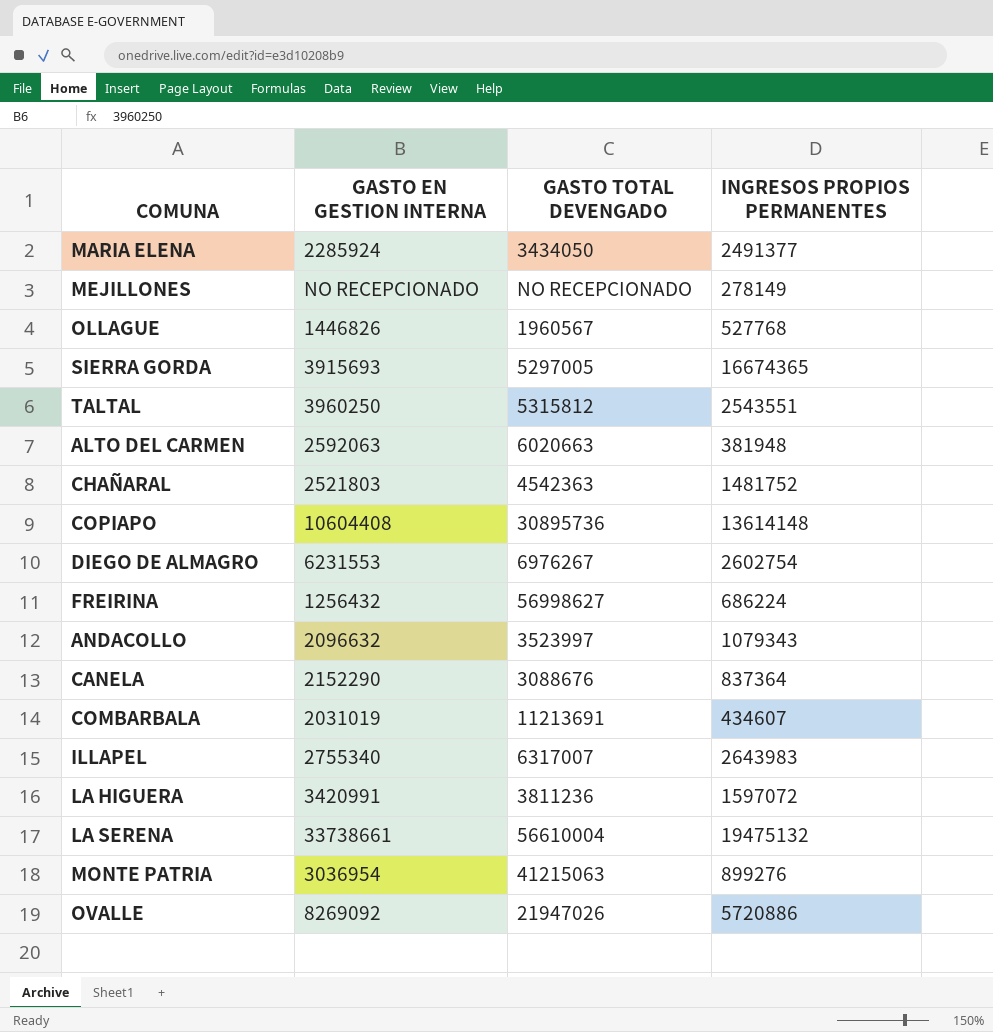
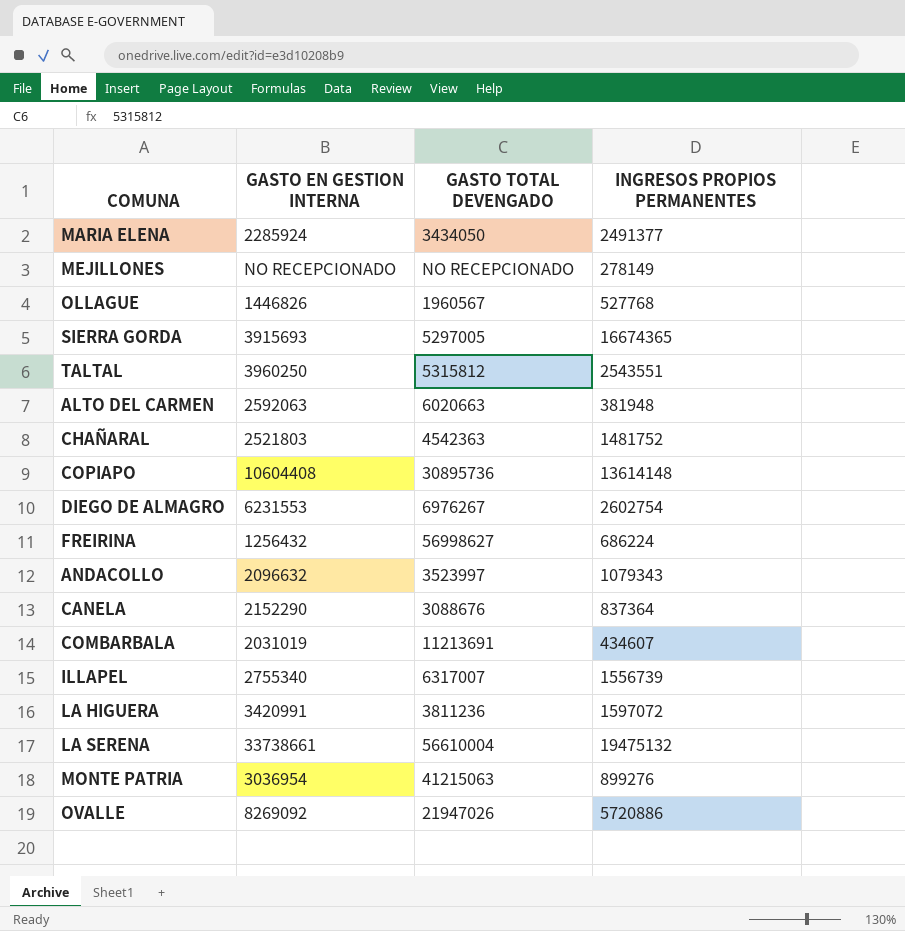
ILLAPEL | INGRESOS PROPIOS PERMANENTES: 2643983 -> 1556739

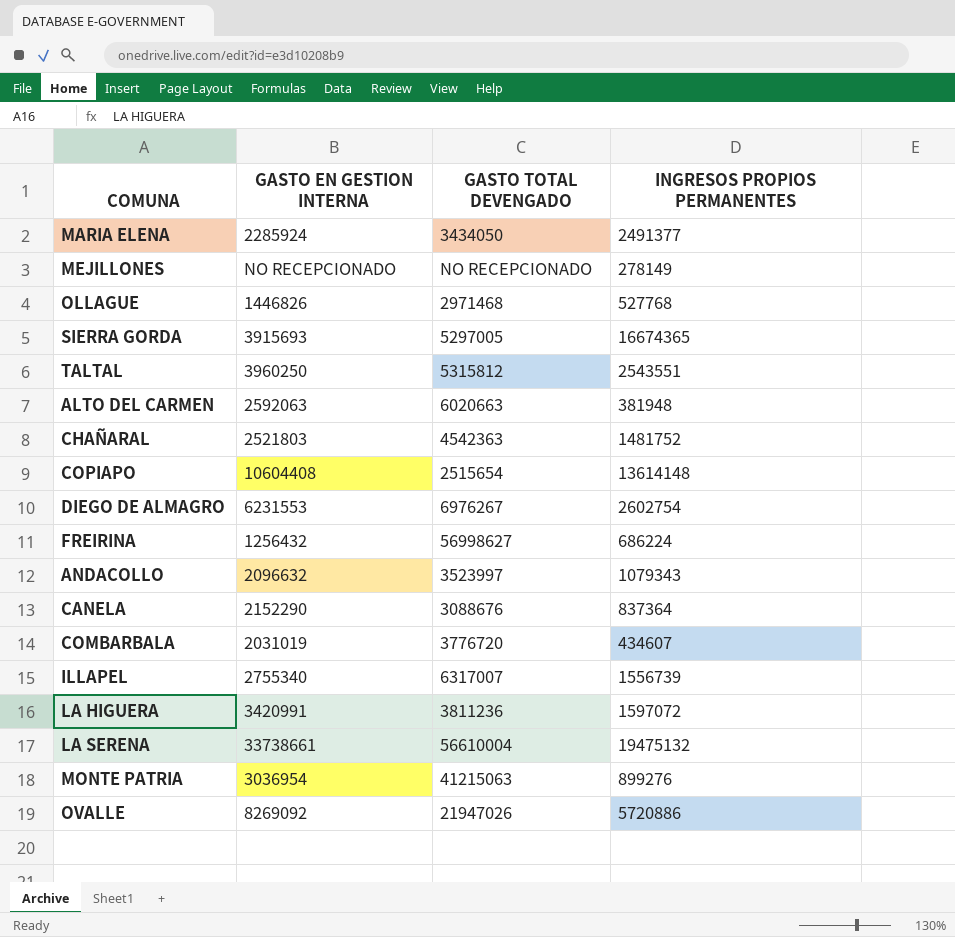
OLLAGUE | GASTO TOTAL DEVENGADO: 1960567 -> 2971468
COPIAPO | GASTO TOTAL DEVENGADO: 30895736 -> 2515654
COMBARBALA | GASTO TOTAL DEVENGADO: 11213691 -> 3776720

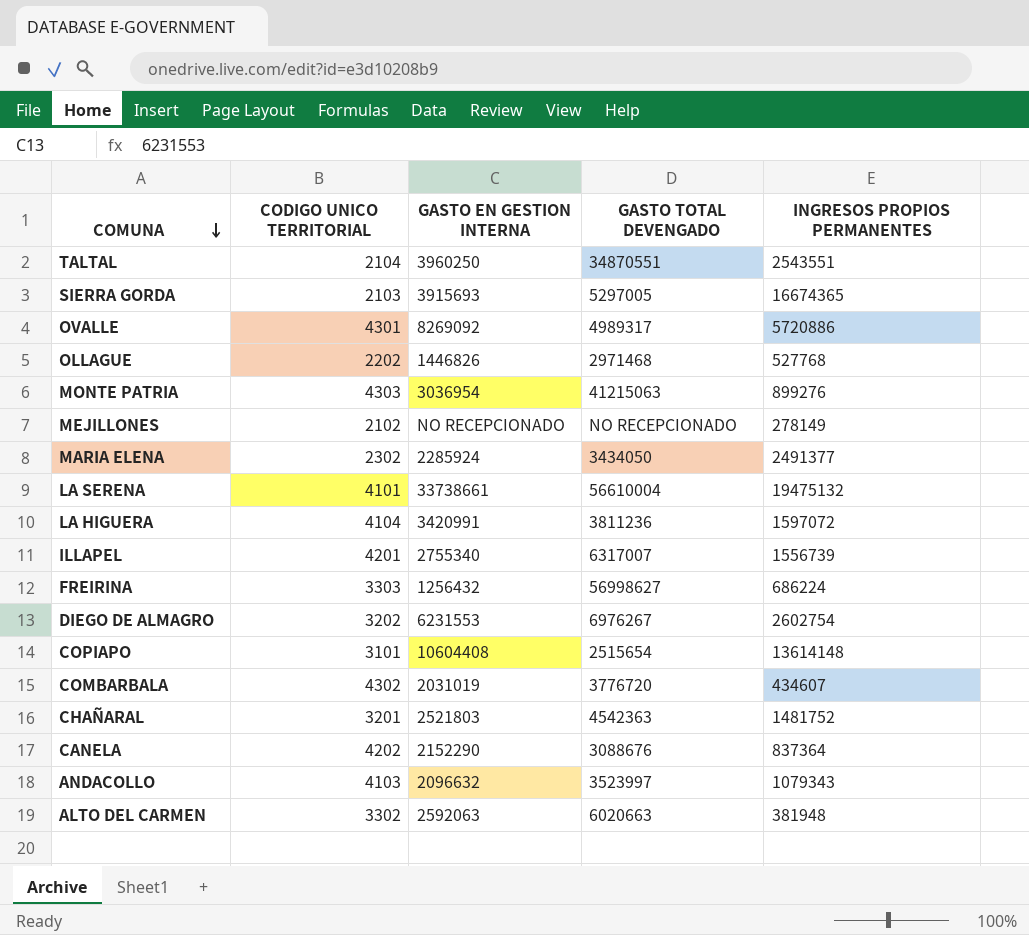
row order: none -> COMUNA descending
column CODIGO UNICO TERRITORIAL | position: none -> 2
TALTAL | GASTO TOTAL DEVENGADO: 5315812 -> 34870551
OVALLE | GASTO TOTAL DEVENGADO: 21947026 -> 4989317

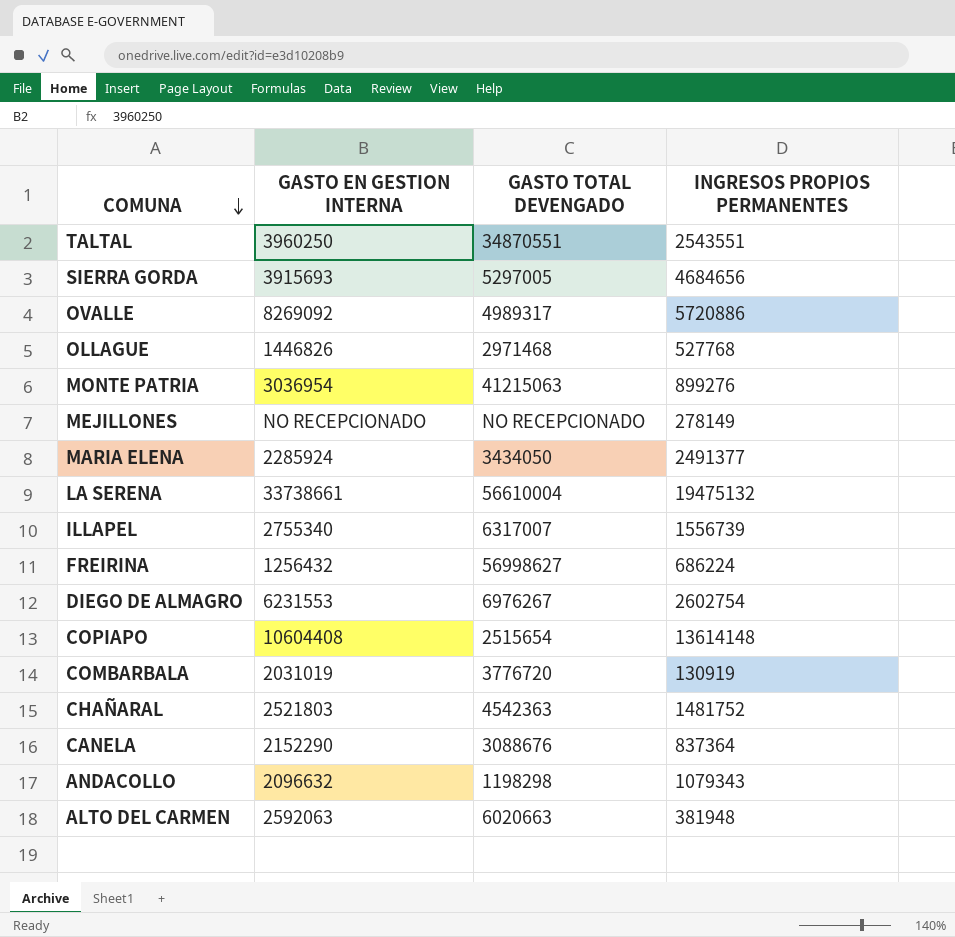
column CODIGO UNICO TERRITORIAL | position: 2 -> none
row LA HIGUERA: 4104 | 3420991 | 3811236 | 1597072 -> none
SIERRA GORDA | INGRESOS PROPIOS PERMANENTES: 16674365 -> 4684656
COMBARBALA | INGRESOS PROPIOS PERMANENTES: 434607 -> 130919
ANDACOLLO | GASTO TOTAL DEVENGADO: 3523997 -> 1198298

